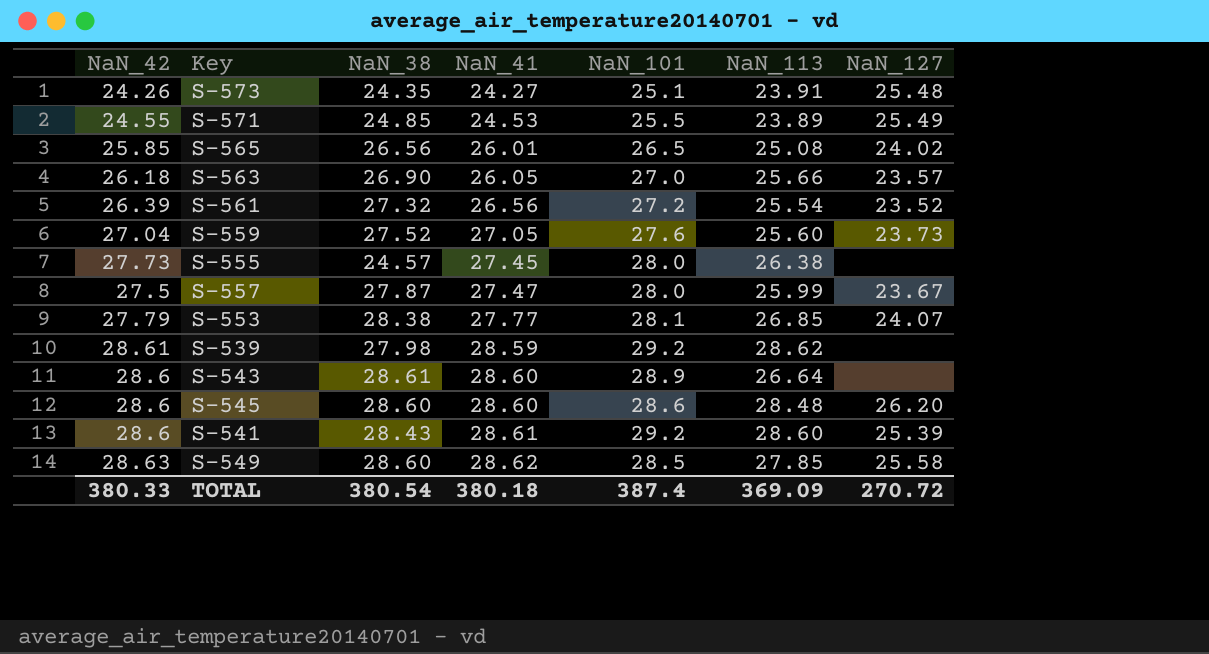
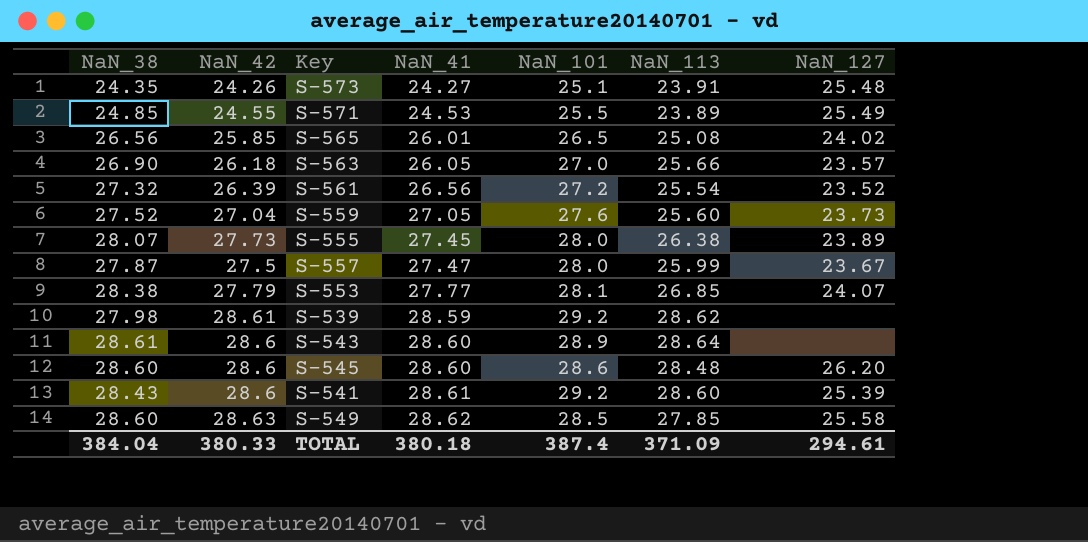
column NaN_38 | position: 3 -> 1
S-555 | NaN_38: 24.57 -> 28.07
S-555 | NaN_127: none -> 23.89
S-543 | NaN_113: 26.64 -> 28.64
TOTAL | NaN_38: 380.54 -> 384.04
TOTAL | NaN_113: 369.09 -> 371.09
TOTAL | NaN_127: 270.72 -> 294.61

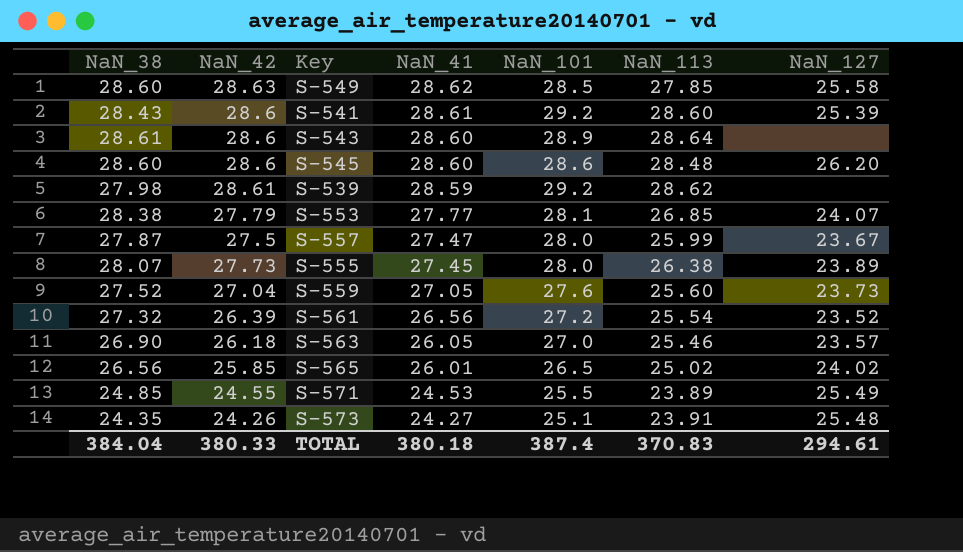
row order: NaN_41 ascending -> NaN_41 descending
S-563 | NaN_113: 25.66 -> 25.46
S-565 | NaN_113: 25.08 -> 25.02
TOTAL | NaN_113: 371.09 -> 370.83

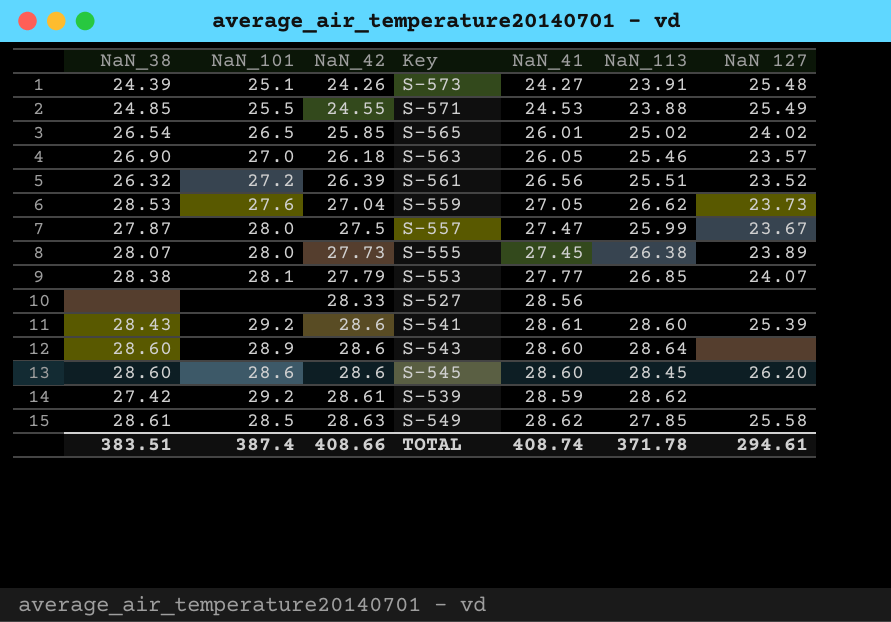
row order: NaN_41 descending -> NaN_42 ascending
column NaN_101 | position: 5 -> 2
column name: NaN_127 -> NaN 127
S-573 | NaN_38: 24.35 -> 24.39
S-571 | NaN_113: 23.89 -> 23.88
S-565 | NaN_38: 26.56 -> 26.54
S-561 | NaN_38: 27.32 -> 26.32
S-561 | NaN_113: 25.54 -> 25.51
S-559 | NaN_38: 27.52 -> 28.53
S-559 | NaN_113: 25.60 -> 26.62
row S-527: none -> none | none | 28.33 | 28.56 | none | none
S-543 | NaN_38: 28.61 -> 28.60
S-545 | NaN_113: 28.48 -> 28.45
S-539 | NaN_38: 27.98 -> 27.42
S-549 | NaN_38: 28.60 -> 28.61
TOTAL | NaN_38: 384.04 -> 383.51
TOTAL | NaN_42: 380.33 -> 408.66
TOTAL | NaN_41: 380.18 -> 408.74
TOTAL | NaN_113: 370.83 -> 371.78

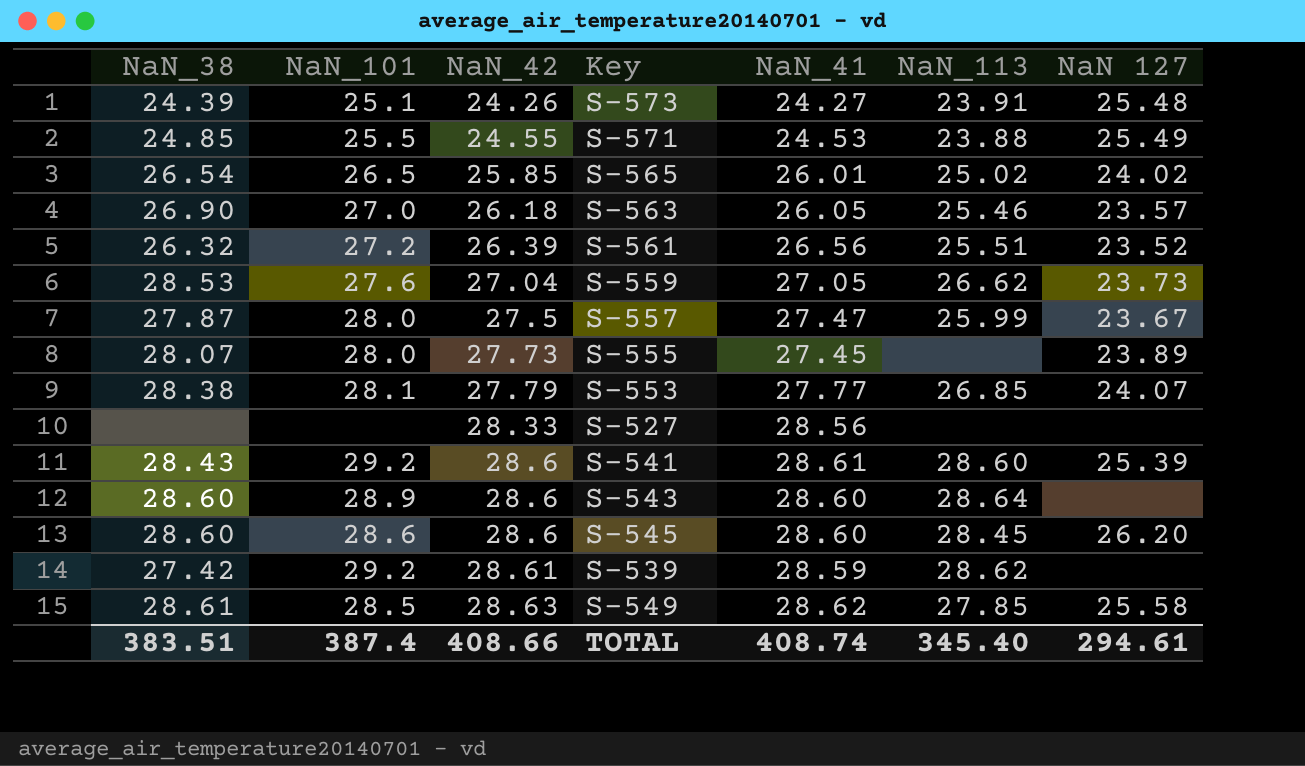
S-555 | NaN_113: 26.38 -> none
TOTAL | NaN_113: 371.78 -> 345.40

